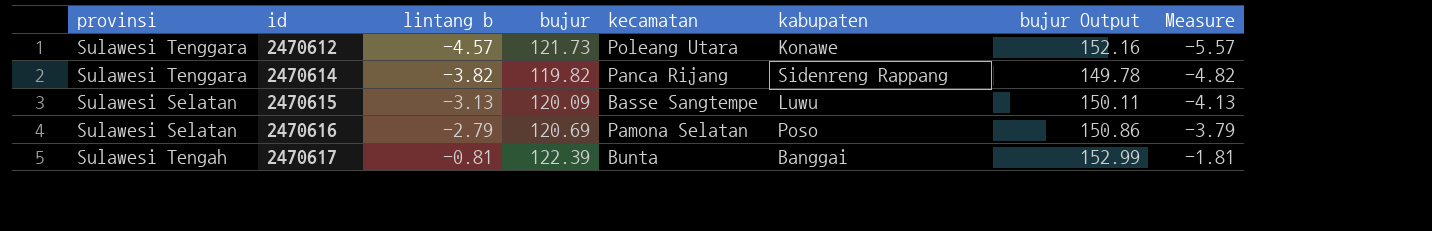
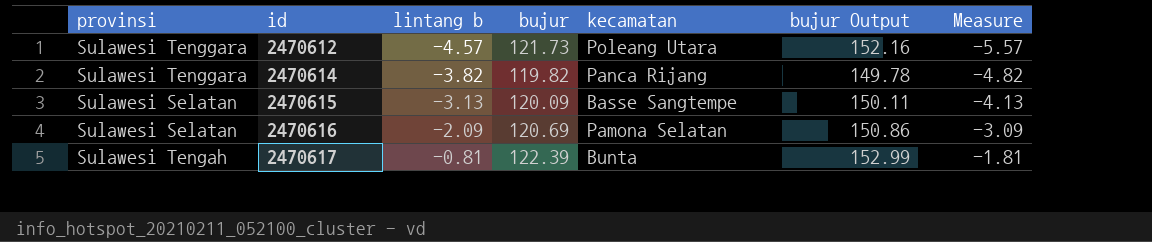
column kabupaten | position: 6 -> none
2470616 | lintang b: -2.79 -> -2.09
2470616 | Measure: -3.79 -> -3.09

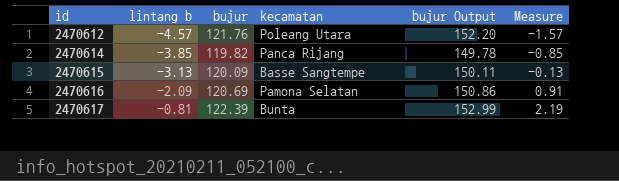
column provinsi | position: 1 -> none
column Measure | formula: [lintang b] - 1 -> [lintang b] + 3
2470612 | bujur: 121.73 -> 121.76
2470612 | bujur Output: 152.16 -> 152.20
2470614 | lintang b: -3.82 -> -3.85

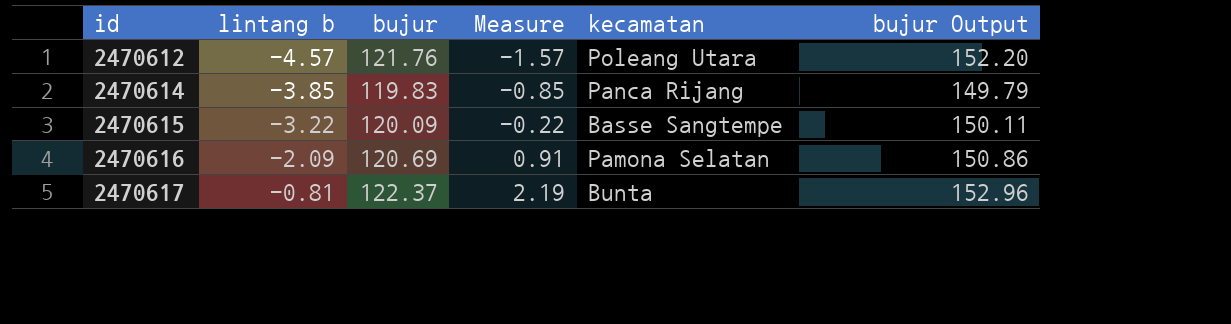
column Measure | position: 6 -> 4
2470614 | bujur: 119.82 -> 119.83
2470614 | bujur Output: 149.78 -> 149.79
2470615 | lintang b: -3.13 -> -3.22
2470615 | Measure: -0.13 -> -0.22
2470617 | bujur: 122.39 -> 122.37
2470617 | bujur Output: 152.99 -> 152.96

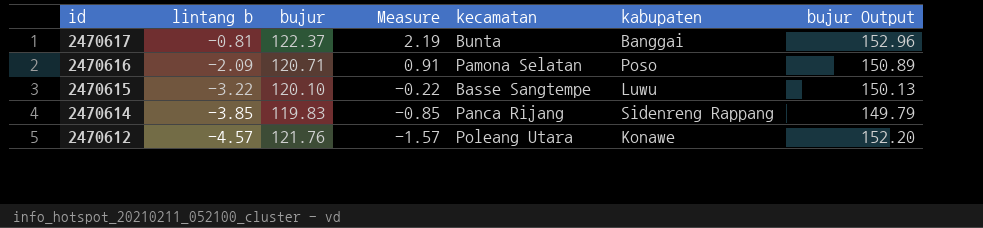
row order: id ascending -> id descending
column kabupaten | position: none -> 6
2470616 | bujur: 120.69 -> 120.71
2470616 | bujur Output: 150.86 -> 150.89
2470615 | bujur: 120.09 -> 120.10
2470615 | bujur Output: 150.11 -> 150.13

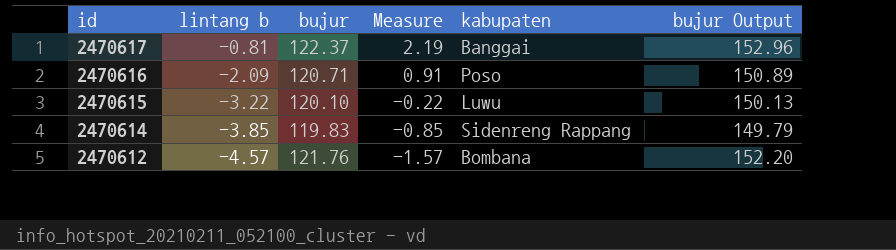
column kecamatan | position: 5 -> none
2470612 | kabupaten: Konawe -> Bombana

